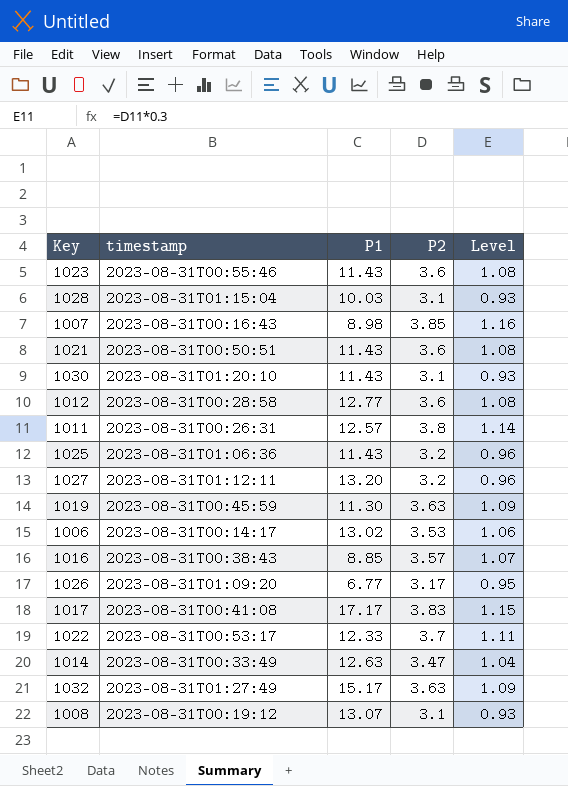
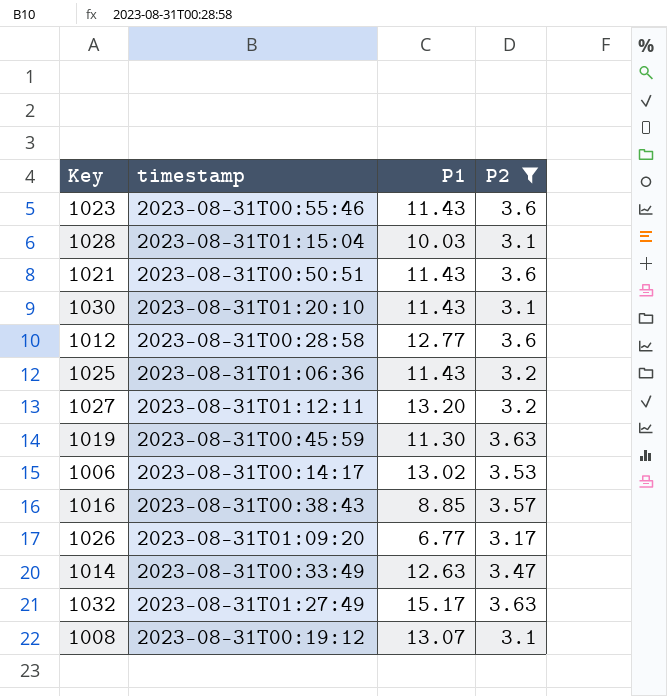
filter: none -> P2 <= 3.63
column Level | formula: [P2] * 0.3 -> none

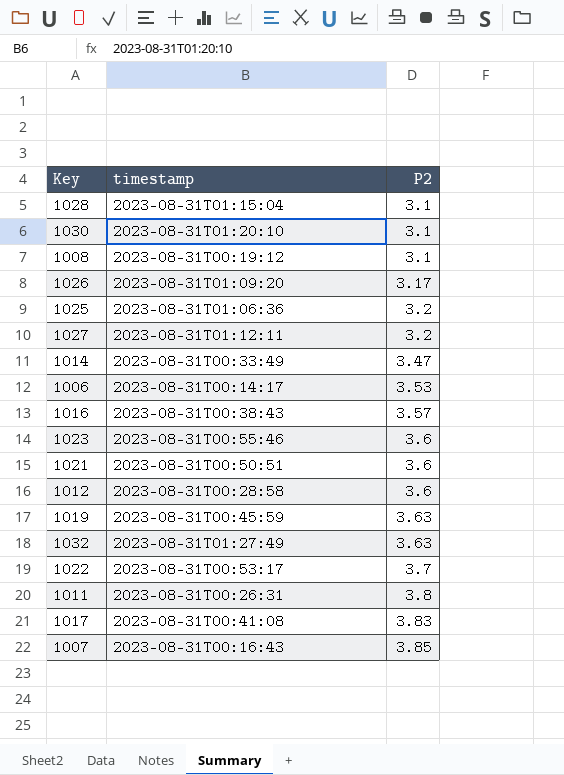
filter: P2 <= 3.63 -> none
row order: none -> P2 ascending
column P1 | position: 3 -> none

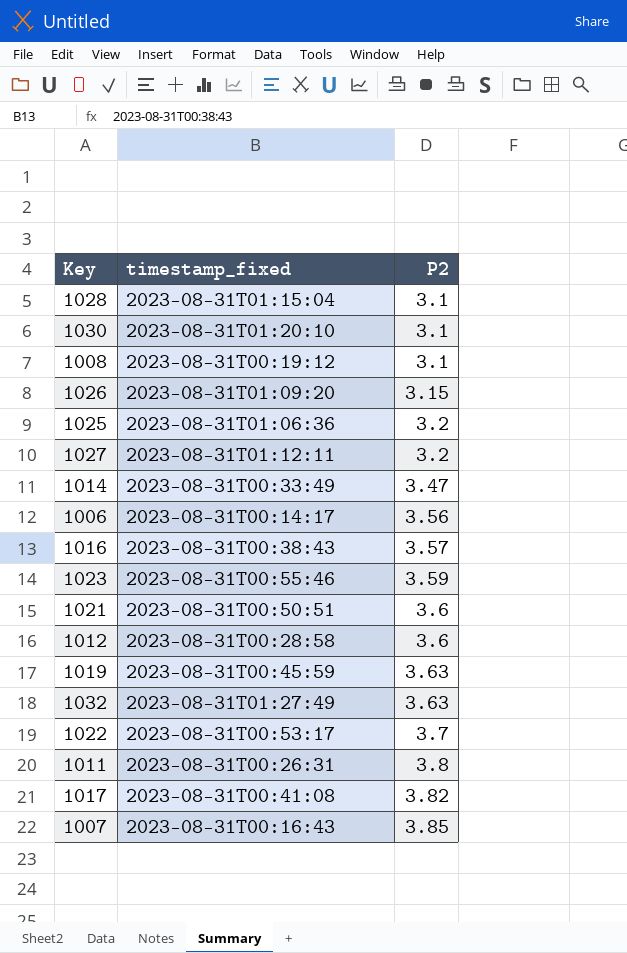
column name: timestamp -> timestamp_fixed
1026 | P2: 3.17 -> 3.15
1006 | P2: 3.53 -> 3.56
1023 | P2: 3.6 -> 3.59
1017 | P2: 3.83 -> 3.82

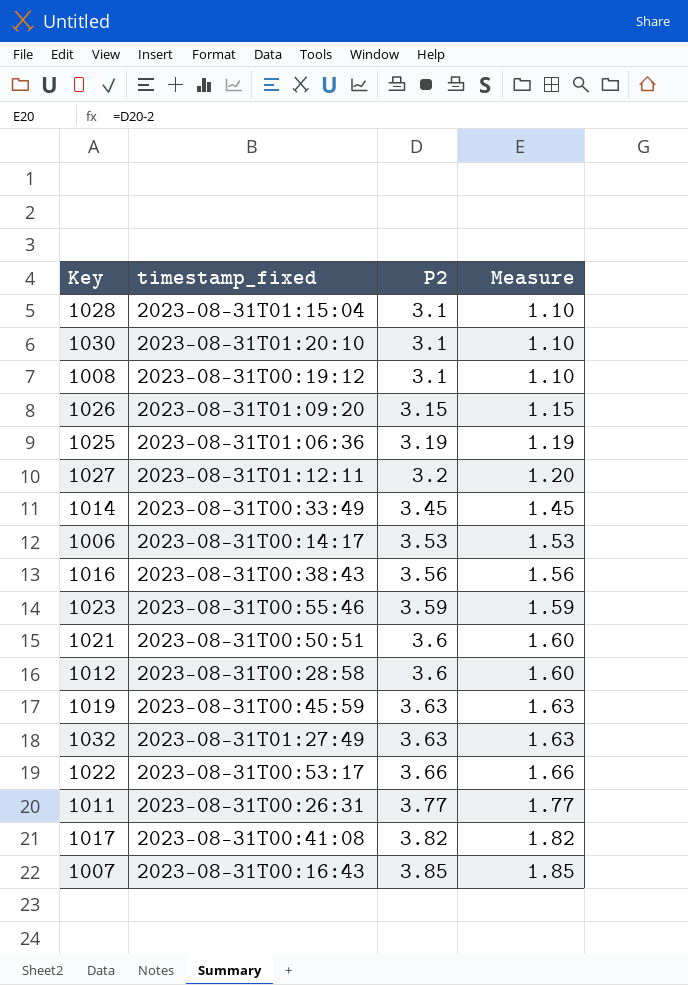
column Measure | formula: none -> [P2] - 2
1025 | P2: 3.2 -> 3.19
1014 | P2: 3.47 -> 3.45
1006 | P2: 3.56 -> 3.53
1016 | P2: 3.57 -> 3.56
1022 | P2: 3.7 -> 3.66
1011 | P2: 3.8 -> 3.77

